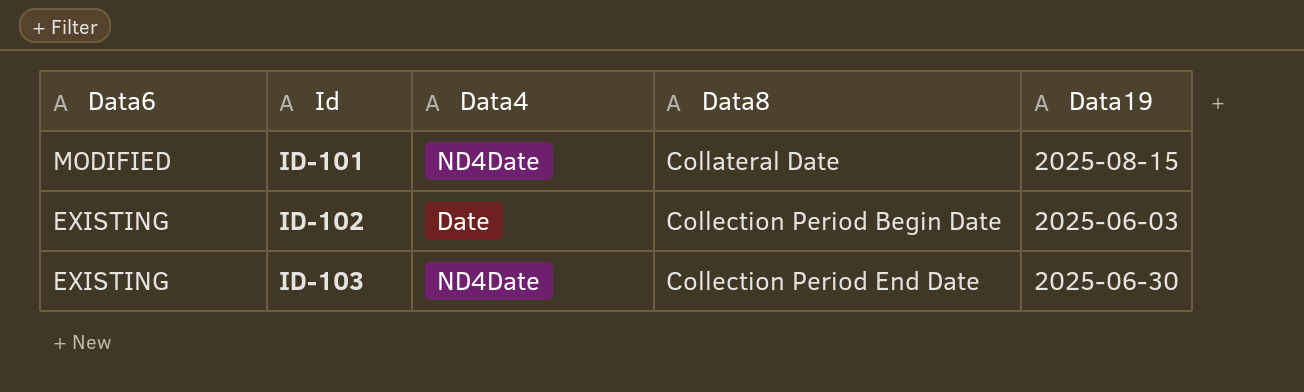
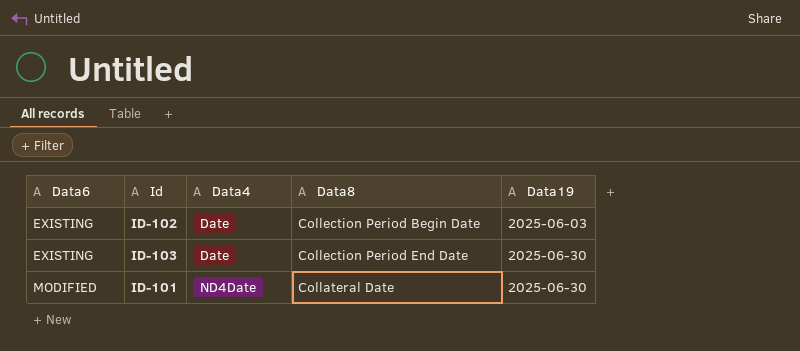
row order: Data6 descending -> Data6 ascending
ID-103 | Data4: ND4Date -> Date
ID-101 | Data19: 2025-08-15 -> 2025-06-30

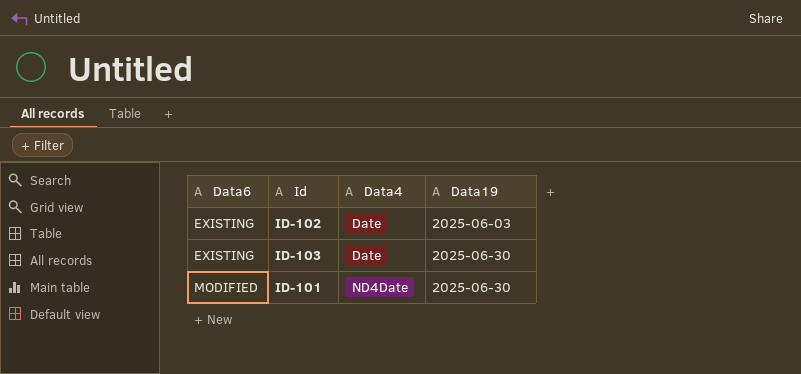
column Data8 | position: 4 -> none

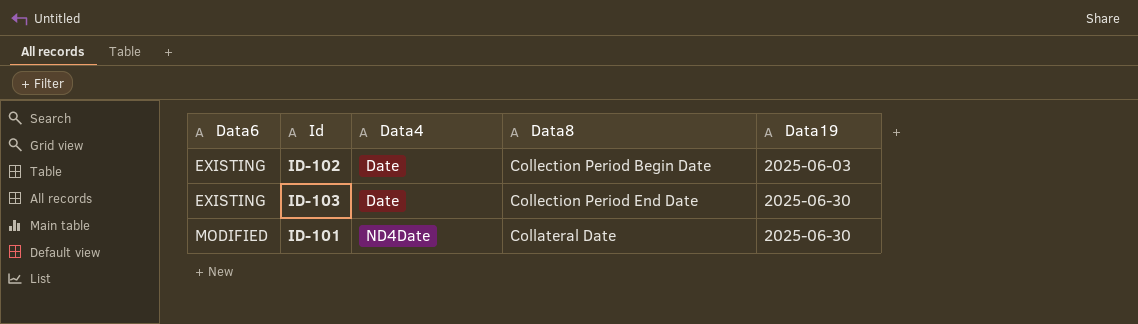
column Data8 | position: none -> 4

